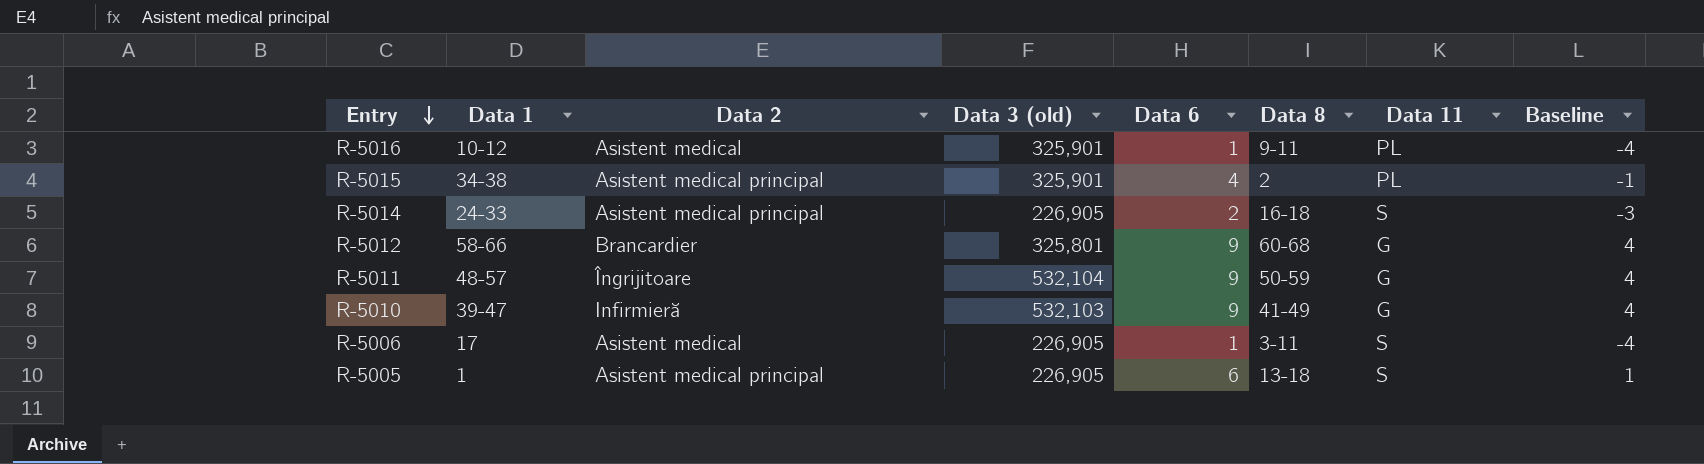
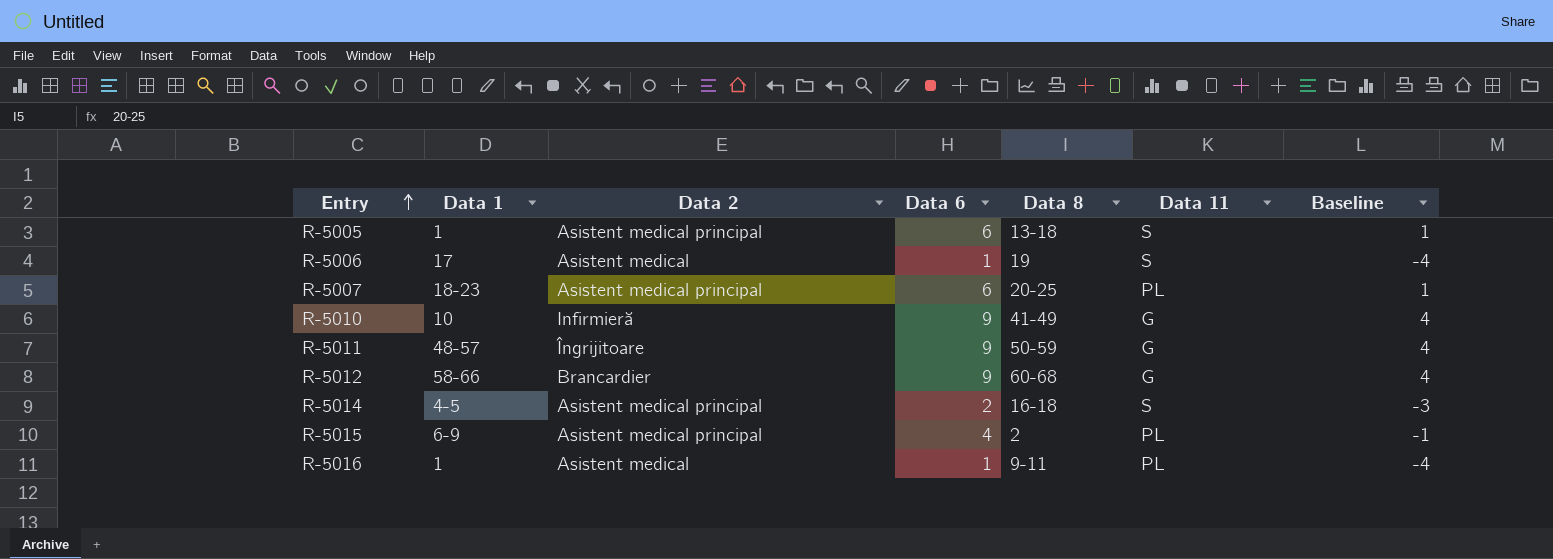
row order: Entry descending -> Entry ascending
column Data 3 (old) | position: 4 -> none
R-5006 | Data 8: 3-11 -> 19
row R-5007: none -> 18-23 | Asistent medical principal | 6 | 20-25 | PL | 1
R-5010 | Data 1: 39-47 -> 10
R-5014 | Data 1: 24-33 -> 4-5
R-5015 | Data 1: 34-38 -> 6-9
R-5016 | Data 1: 10-12 -> 1

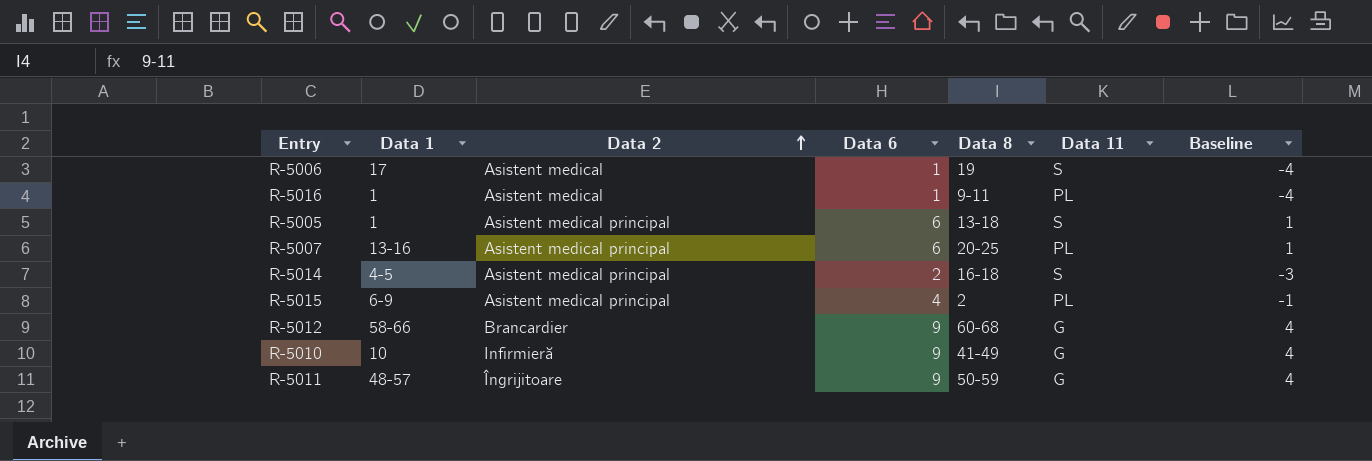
row order: Entry ascending -> Data 2 ascending
R-5007 | Data 1: 18-23 -> 13-16

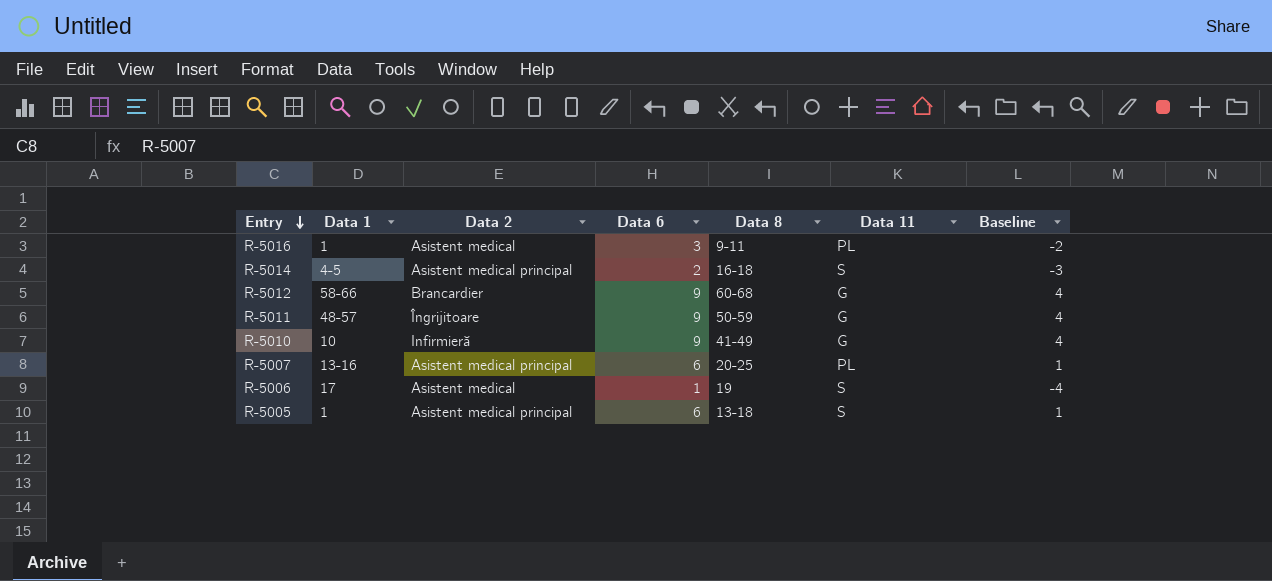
row order: Data 2 ascending -> Entry descending
row R-5015: 6-9 | Asistent medical principal | 4 | 2 | PL | -1 -> none
R-5016 | Data 6: 1 -> 3
R-5016 | Baseline: -4 -> -2

